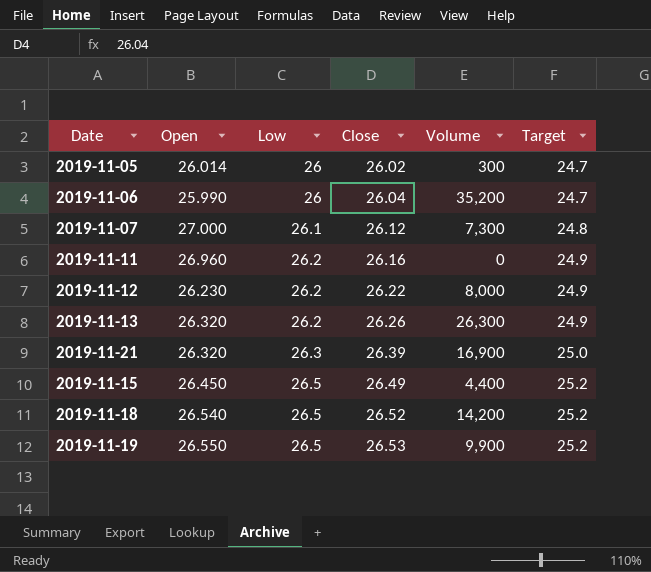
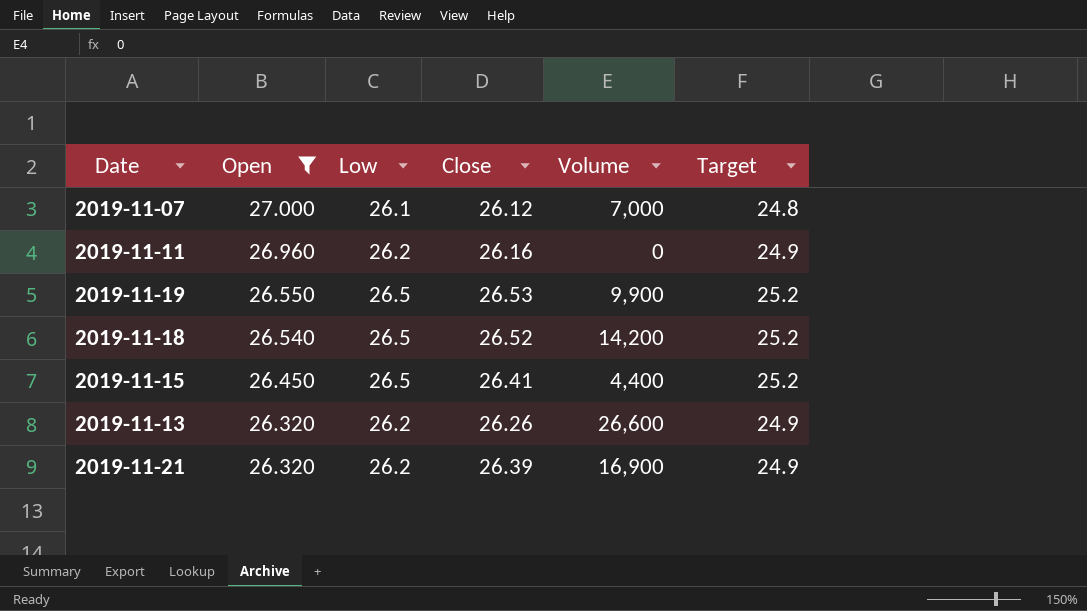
filter: none -> Open >= 26.320
row order: Low ascending -> Open descending
2019-11-07 | Volume: 7,300 -> 7,000
2019-11-15 | Close: 26.49 -> 26.41
2019-11-13 | Volume: 26,300 -> 26,600
2019-11-21 | Low: 26.3 -> 26.2
2019-11-21 | Target: 25.0 -> 24.9

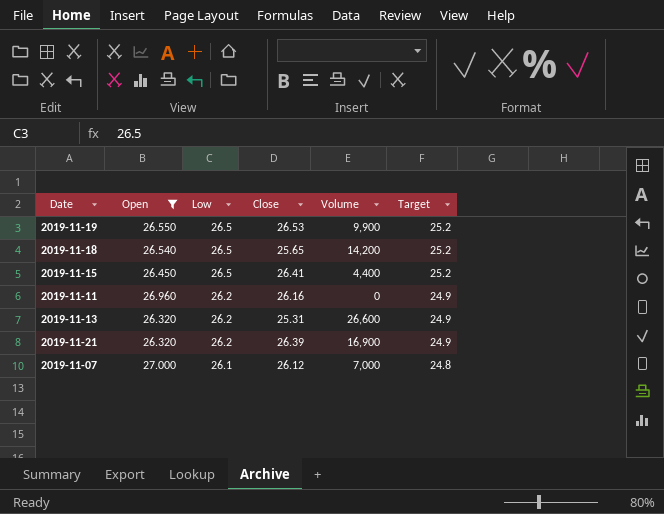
row order: Open descending -> Low descending
2019-11-18 | Close: 26.52 -> 25.65
2019-11-13 | Close: 26.26 -> 25.31

